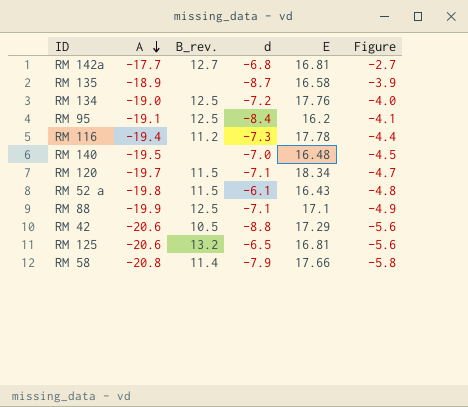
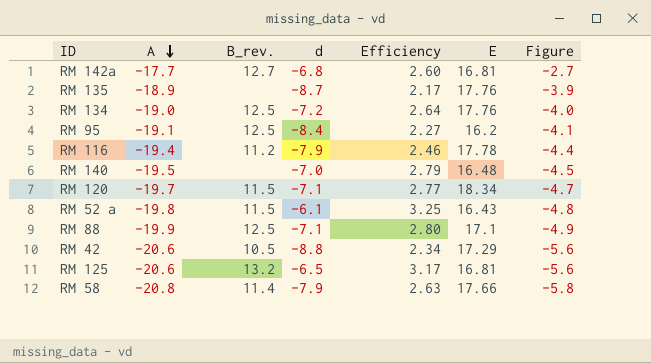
column Efficiency | formula: none -> [A] / [d]
RM 135 | E: 16.58 -> 17.76
RM 116 | d: -7.3 -> -7.9

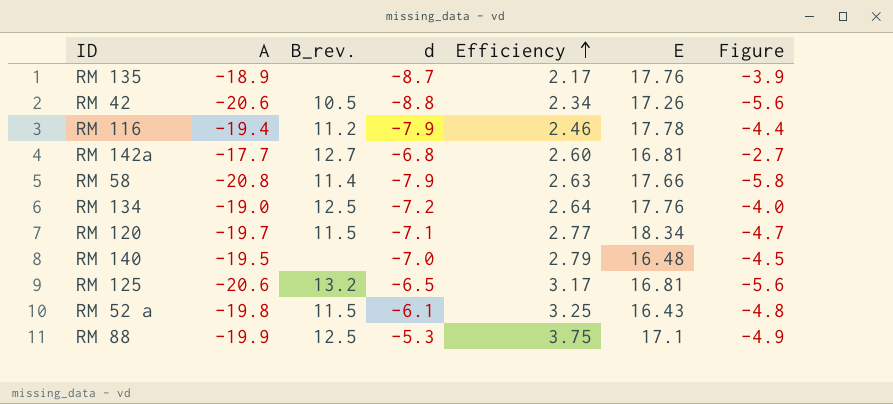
row order: A descending -> Efficiency ascending
row RM 95: -19.1 | 12.5 | -8.4 | 2.27 | 16.2 | -4.1 -> none
RM 42 | E: 17.29 -> 17.26
RM 88 | d: -7.1 -> -5.3
RM 88 | Efficiency: 2.80 -> 3.75

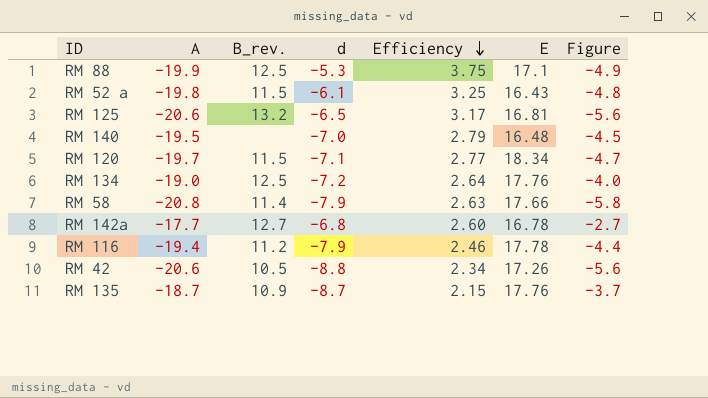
row order: Efficiency ascending -> Efficiency descending
RM 142a | E: 16.81 -> 16.78
RM 135 | A: -18.9 -> -18.7
RM 135 | B_rev.: none -> 10.9
RM 135 | Efficiency: 2.17 -> 2.15
RM 135 | Figure: -3.9 -> -3.7

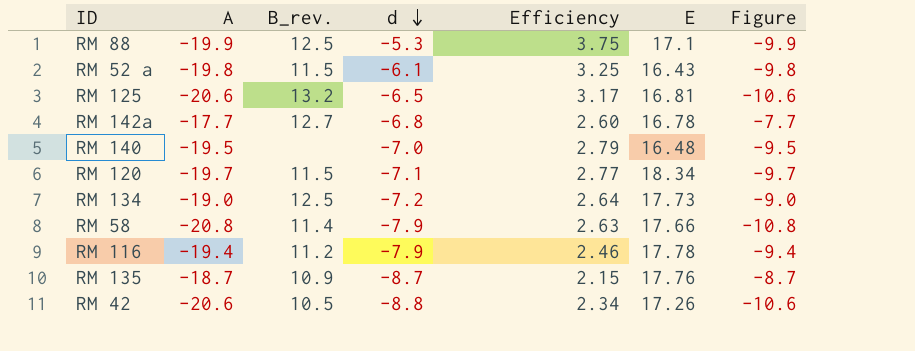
row order: Efficiency descending -> d descending
column Figure | formula: [A] + 15 -> [A] + 10
RM 134 | E: 17.76 -> 17.73

